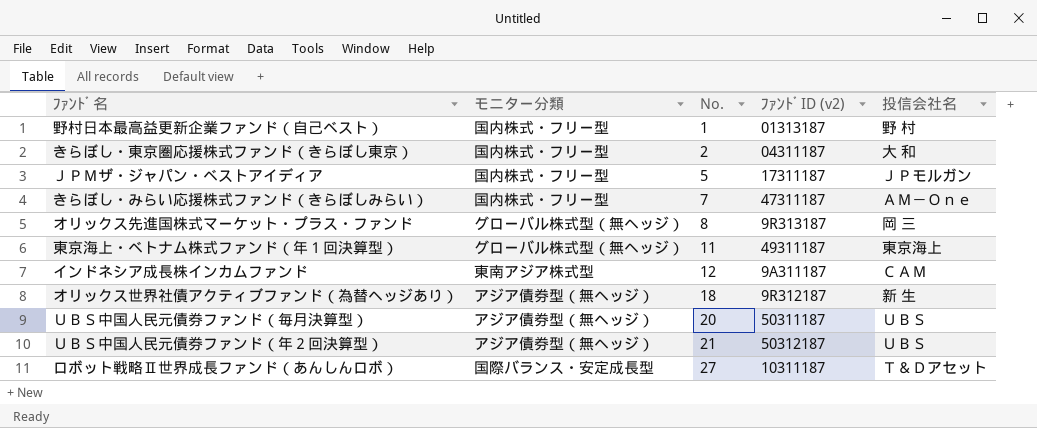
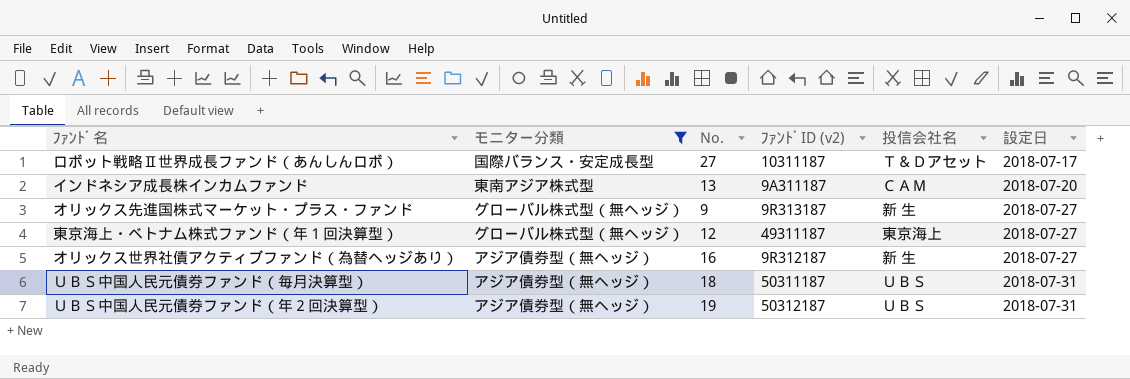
filter: none -> モニター分類 != 国内株式・フリー型
row order: No. ascending -> 設定日 ascending
column 設定日 | position: none -> 6
インドネシア成長株インカムファンド | No.: 12 -> 13
オリックス先進国株式マーケット・プラス・ファンド | No.: 8 -> 9
オリックス先進国株式マーケット・プラス・ファンド | 投信会社名: 岡 三 -> 新 生
東京海上・ベトナム株式ファンド（年１回決算型） | No.: 11 -> 12
オリックス世界社債アクティブファンド（為替ヘッジあり） | No.: 18 -> 16
ＵＢＳ中国人民元債券ファンド（毎月決算型） | No.: 20 -> 18
ＵＢＳ中国人民元債券ファンド（年２回決算型） | No.: 21 -> 19

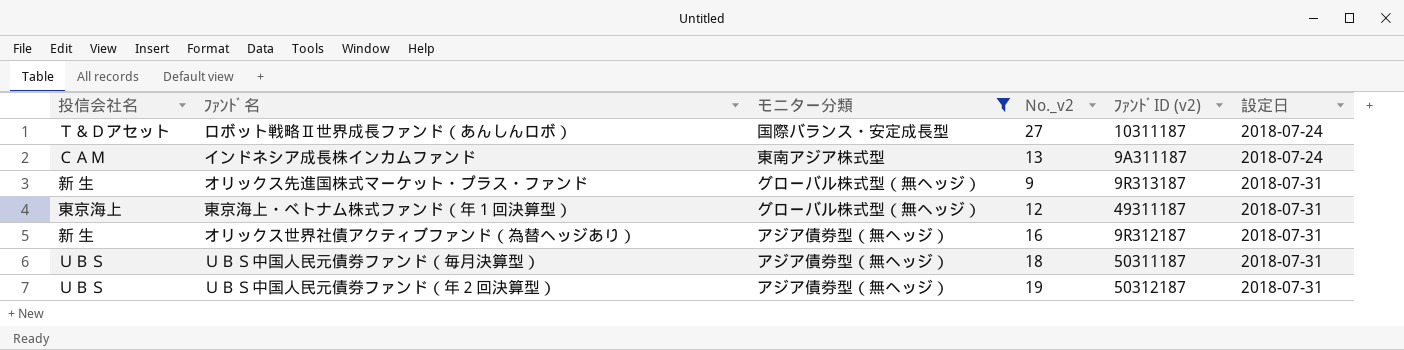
column 投信会社名 | position: 5 -> 1
column name: No. -> No._v2
ロボット戦略Ⅱ世界成長ファンド（あんしんロボ） | 設定日: 2018-07-17 -> 2018-07-24
インドネシア成長株インカムファンド | 設定日: 2018-07-20 -> 2018-07-24
オリックス先進国株式マーケット・プラス・ファンド | 設定日: 2018-07-27 -> 2018-07-31
東京海上・ベトナム株式ファンド（年１回決算型） | 設定日: 2018-07-27 -> 2018-07-31
オリックス世界社債アクティブファンド（為替ヘッジあり） | 設定日: 2018-07-27 -> 2018-07-31

